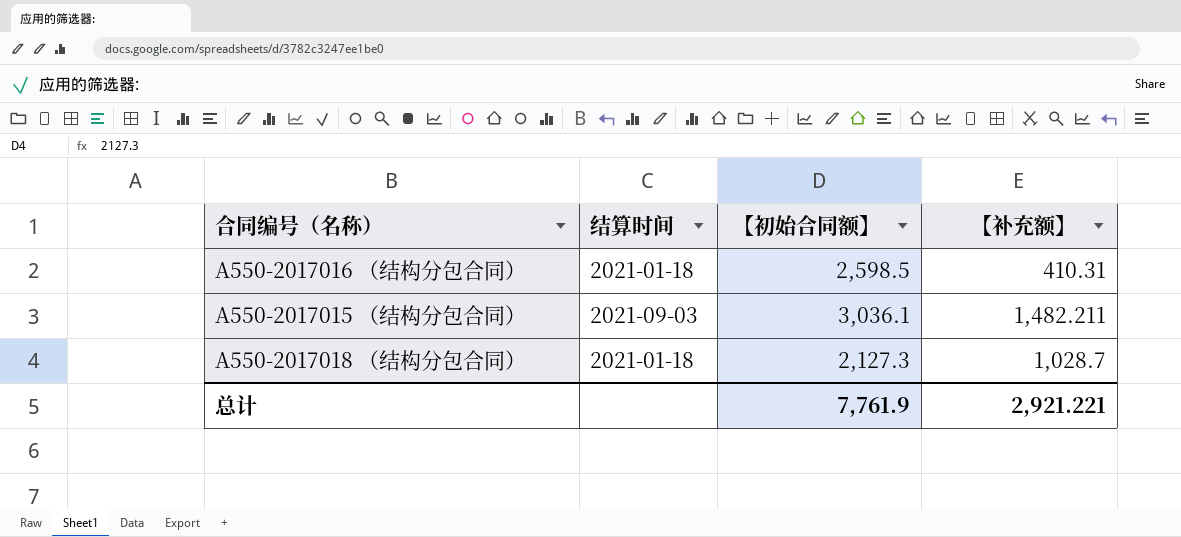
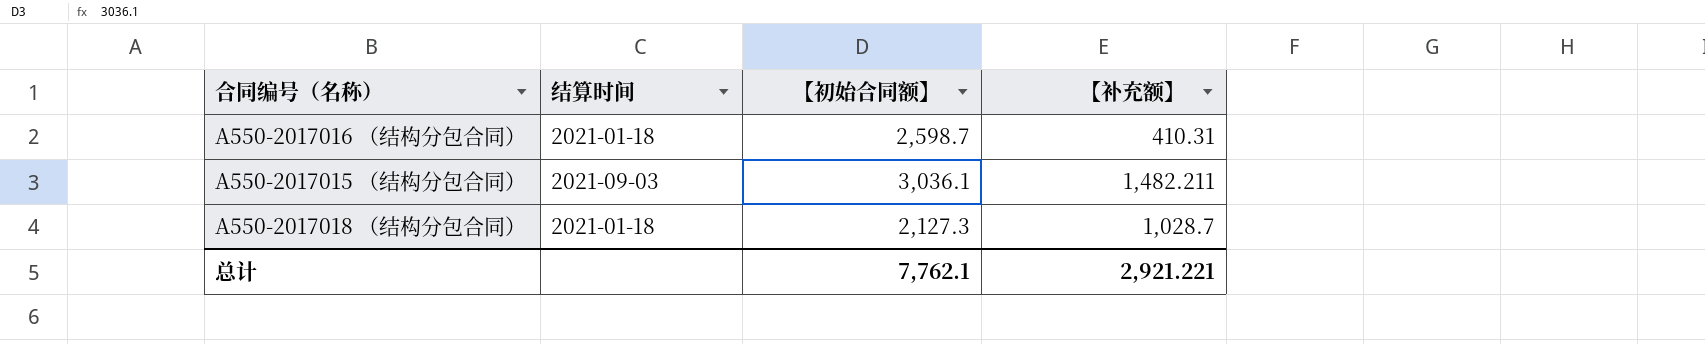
A550-2017016 （结构分包合同） | 【初始合同额】: 2,598.5 -> 2,598.7
总计 | 【初始合同额】: 7,761.9 -> 7,762.1

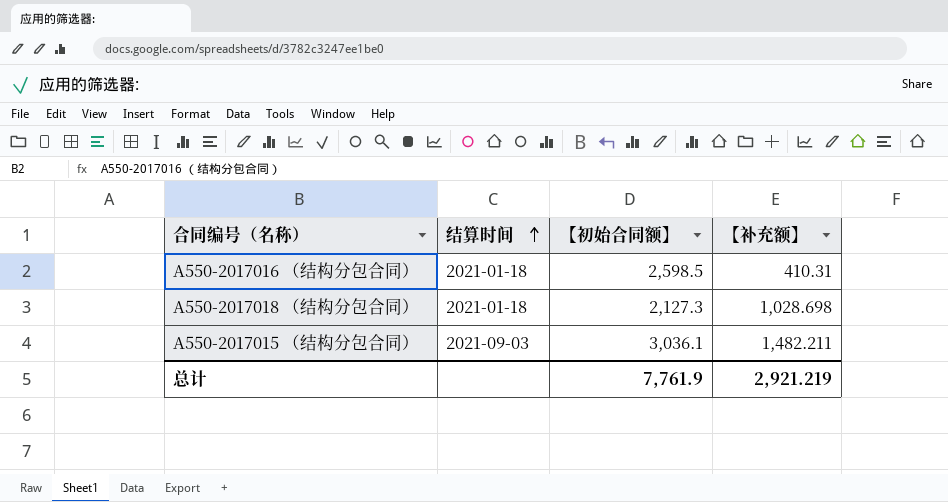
row order: none -> 结算时间 ascending
A550-2017016 （结构分包合同） | 【初始合同额】: 2,598.7 -> 2,598.5
A550-2017018 （结构分包合同） | 【补充额】: 1,028.7 -> 1,028.698
总计 | 【初始合同额】: 7,762.1 -> 7,761.9
总计 | 【补充额】: 2,921.221 -> 2,921.219

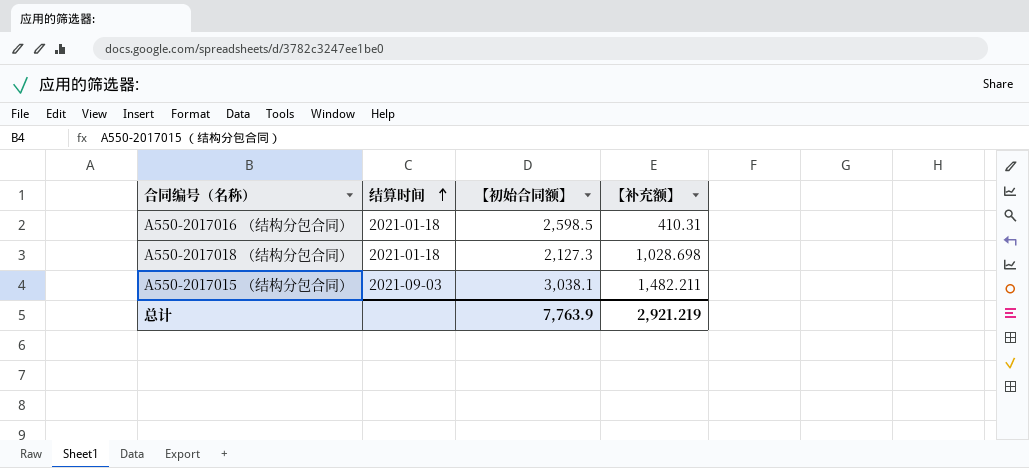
A550-2017015 （结构分包合同） | 【初始合同额】: 3,036.1 -> 3,038.1
总计 | 【初始合同额】: 7,761.9 -> 7,763.9

